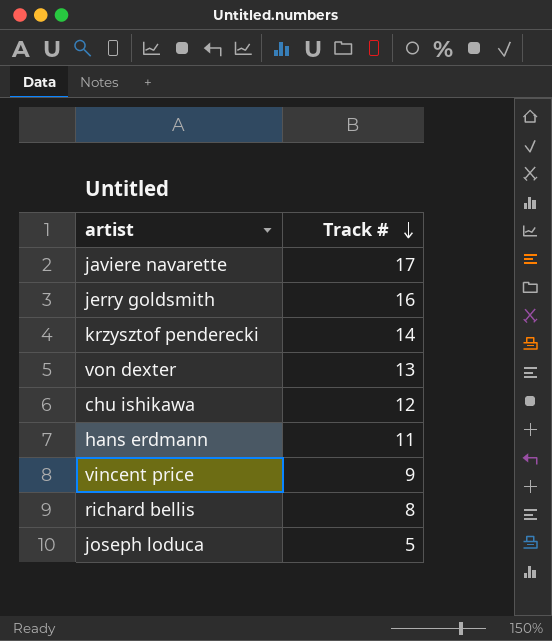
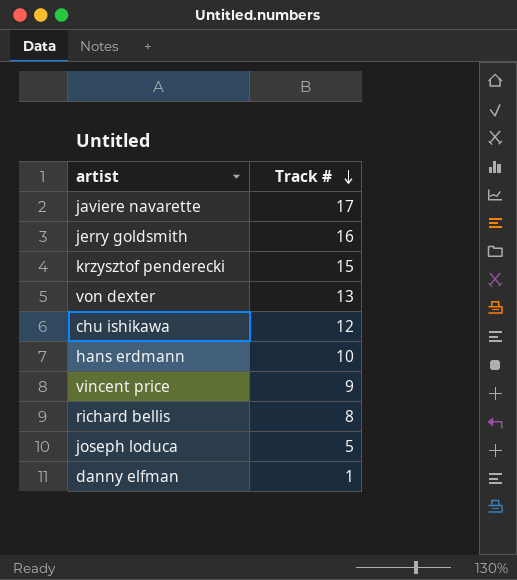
krzysztof penderecki | Track #: 14 -> 15
hans erdmann | Track #: 11 -> 10
row danny elfman: none -> 1

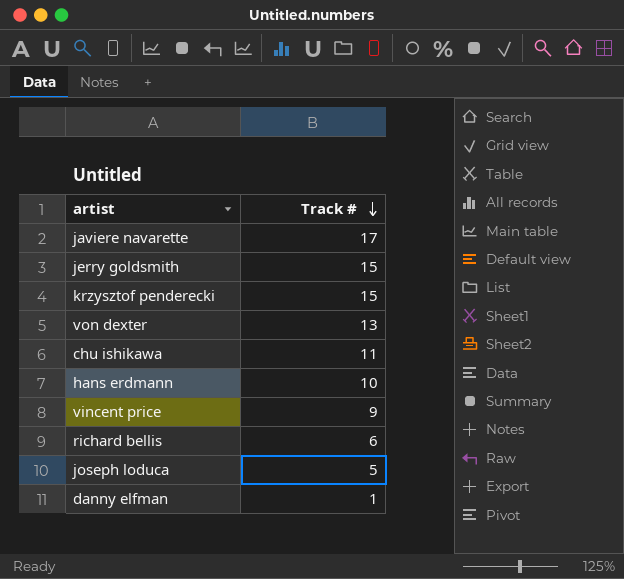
jerry goldsmith | Track #: 16 -> 15
chu ishikawa | Track #: 12 -> 11
richard bellis | Track #: 8 -> 6

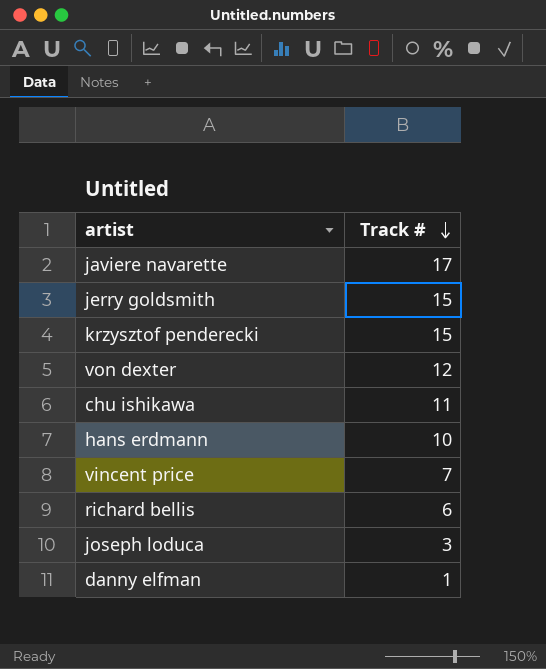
von dexter | Track #: 13 -> 12
vincent price | Track #: 9 -> 7
joseph loduca | Track #: 5 -> 3

